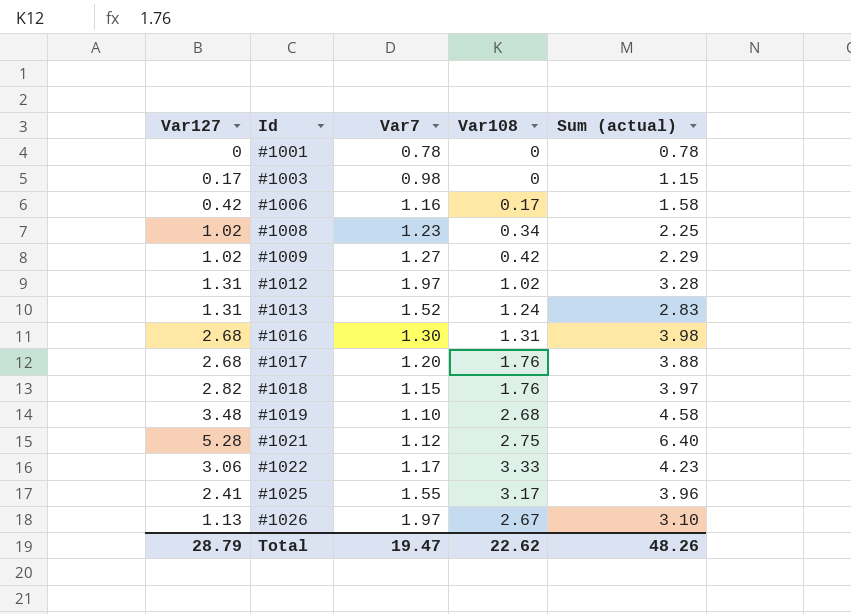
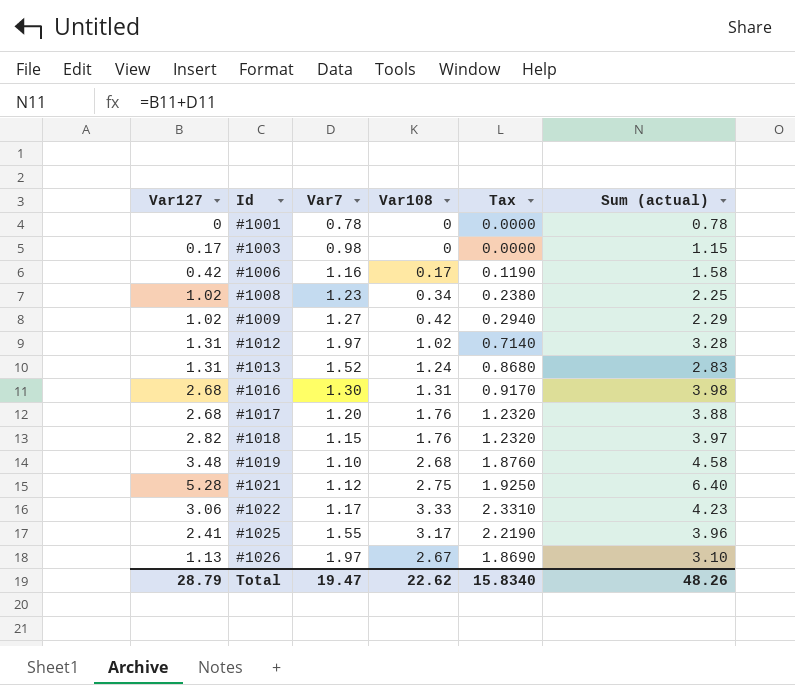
column Tax | formula: none -> [Var108] * 0.7

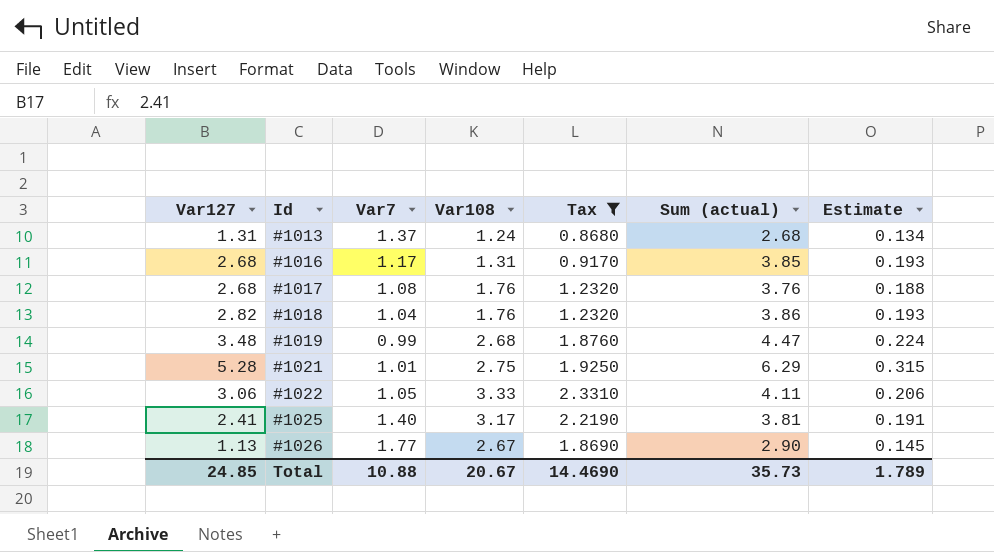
filter: none -> Tax >= 0.8680
column Estimate | formula: none -> [Sum (actual)] * 0.05
#1013 | Var7: 1.52 -> 1.37
#1013 | Sum (actual): 2.83 -> 2.68
#1016 | Var7: 1.30 -> 1.17
#1016 | Sum (actual): 3.98 -> 3.85
#1017 | Var7: 1.20 -> 1.08
#1017 | Sum (actual): 3.88 -> 3.76
#1018 | Var7: 1.15 -> 1.04
#1018 | Sum (actual): 3.97 -> 3.86
#1019 | Var7: 1.10 -> 0.99
#1019 | Sum (actual): 4.58 -> 4.47
#1021 | Var7: 1.12 -> 1.01
#1021 | Sum (actual): 6.40 -> 6.29
#1022 | Var7: 1.17 -> 1.05
#1022 | Sum (actual): 4.23 -> 4.11
#1025 | Var7: 1.55 -> 1.40
#1025 | Sum (actual): 3.96 -> 3.81
#1026 | Var7: 1.97 -> 1.77
#1026 | Sum (actual): 3.10 -> 2.90
Total | Var127: 28.79 -> 24.85
Total | Var7: 19.47 -> 10.88
Total | Var108: 22.62 -> 20.67
Total | Tax: 15.8340 -> 14.4690
Total | Sum (actual): 48.26 -> 35.73

